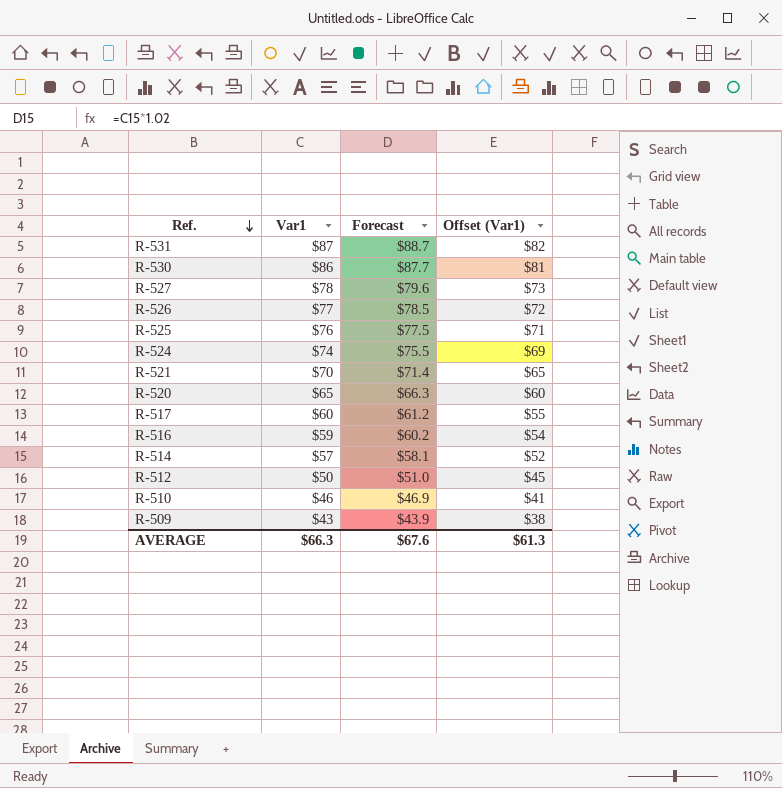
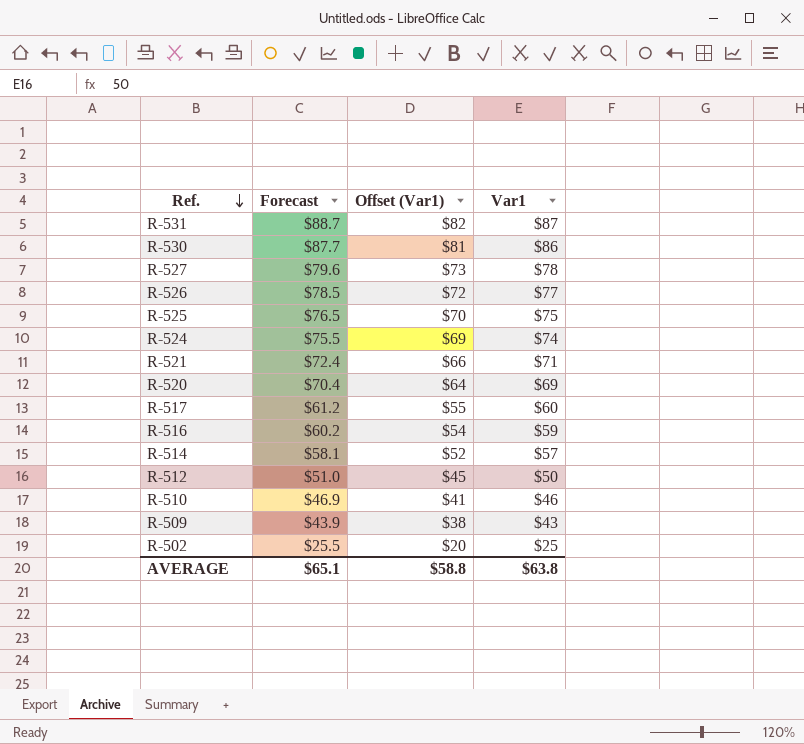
column Var1 | position: 2 -> 4
R-525 | Forecast: $77.5 -> $76.5
R-525 | Offset (Var1): $71 -> $70
R-525 | Var1: $76 -> $75
R-521 | Forecast: $71.4 -> $72.4
R-521 | Offset (Var1): $65 -> $66
R-521 | Var1: $70 -> $71
R-520 | Forecast: $66.3 -> $70.4
R-520 | Offset (Var1): $60 -> $64
R-520 | Var1: $65 -> $69
row R-502: none -> $25.5 | $20 | $25
AVERAGE | Forecast: $67.6 -> $65.1
AVERAGE | Offset (Var1): $61.3 -> $58.8
AVERAGE | Var1: $66.3 -> $63.8

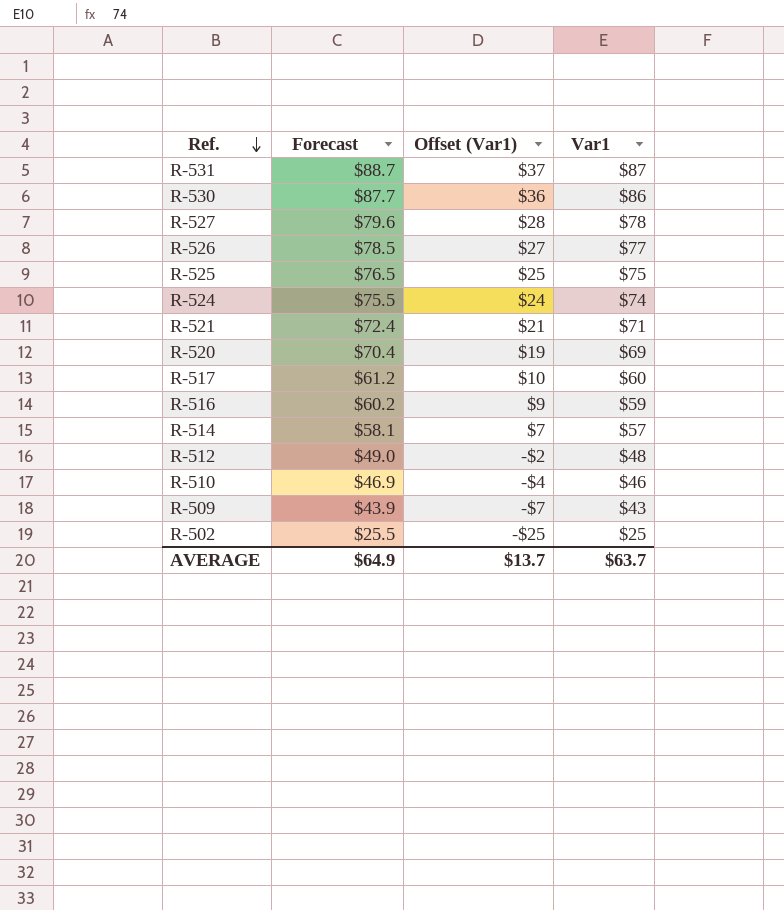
column Offset (Var1) | formula: [Var1] - 5 -> [Var1] - 50
R-512 | Forecast: $51.0 -> $49.0
R-512 | Var1: $50 -> $48
AVERAGE | Forecast: $65.1 -> $64.9
AVERAGE | Offset (Var1): $58.8 -> $13.7
AVERAGE | Var1: $63.8 -> $63.7

